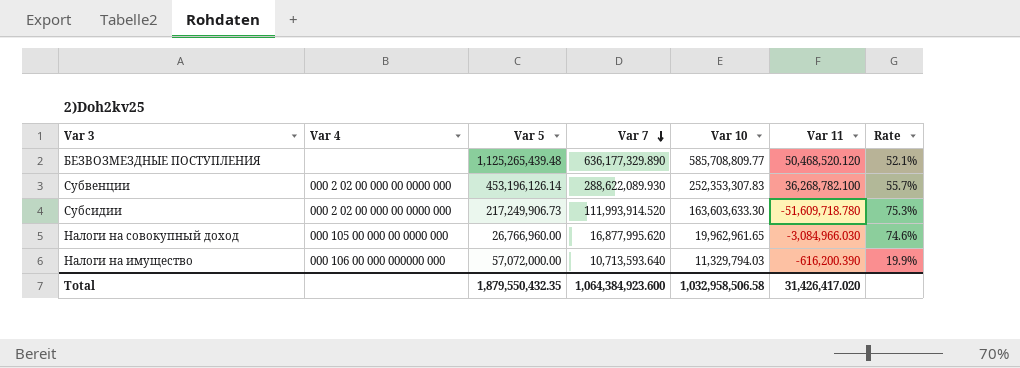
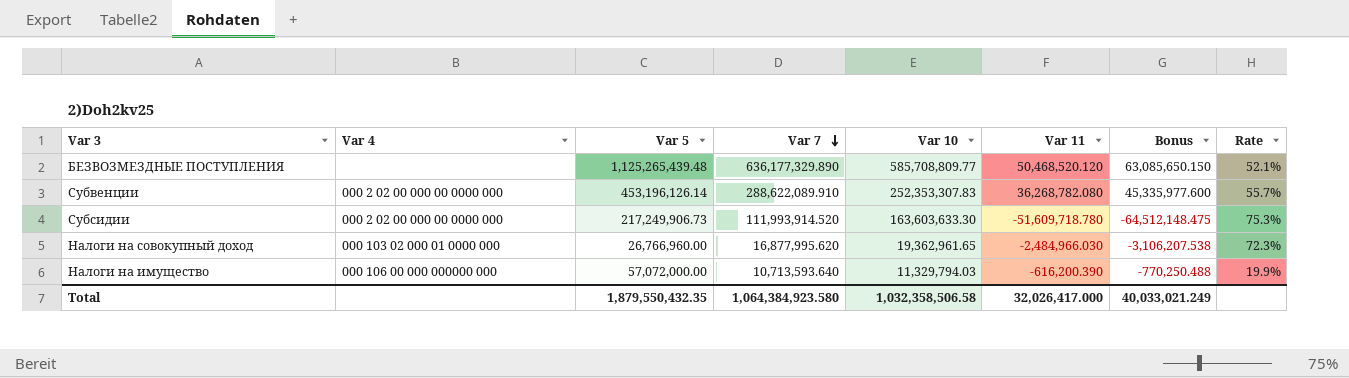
column Bonus | formula: none -> [Var 11] * 1.25
Субвенции | Var 7: 288,622,089.930 -> 288,622,089.910
Субвенции | Var 11: 36,268,782.100 -> 36,268,782.080
Налоги на совокупный доход | Var 4: 000 105 00 000 00 0000 000 -> 000 103 02 000 01 0000 000
Налоги на совокупный доход | Var 10: 19,962,961.65 -> 19,362,961.65
Налоги на совокупный доход | Var 11: -3,084,966.030 -> -2,484,966.030
Налоги на совокупный доход | Rate: 74.6% -> 72.3%
Total | Var 7: 1,064,384,923.600 -> 1,064,384,923.580
Total | Var 10: 1,032,958,506.58 -> 1,032,358,506.58
Total | Var 11: 31,426,417.020 -> 32,026,417.000

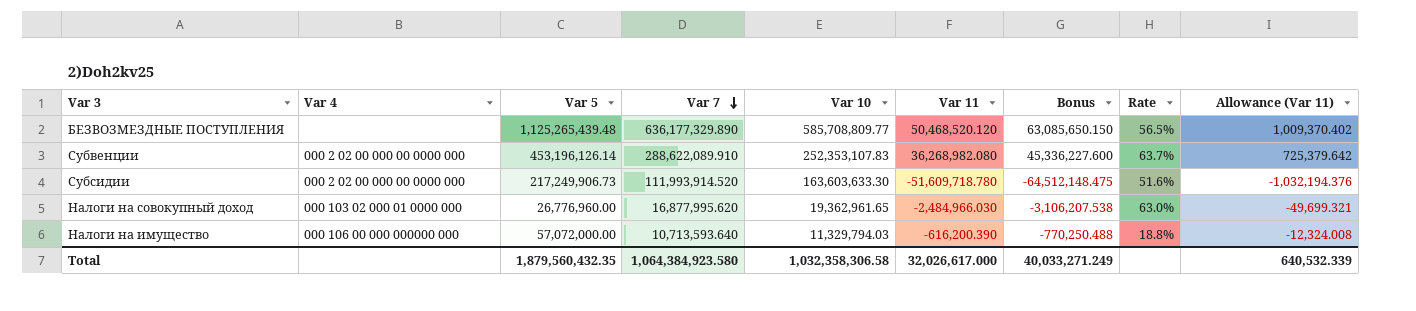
column Rate | formula: [Var 10] / [Var 5] -> [Var 7] / [Var 5]
column Allowance (Var 11) | formula: none -> [Var 11] * 0.02
Субвенции | Var 10: 252,353,307.83 -> 252,353,107.83
Субвенции | Var 11: 36,268,782.080 -> 36,268,982.080
Субвенции | Bonus: 45,335,977.600 -> 45,336,227.600
Налоги на совокупный доход | Var 5: 26,766,960.00 -> 26,776,960.00
Total | Var 5: 1,879,550,432.35 -> 1,879,560,432.35
Total | Var 10: 1,032,358,506.58 -> 1,032,358,306.58
Total | Var 11: 32,026,417.000 -> 32,026,617.000
Total | Bonus: 40,033,021.249 -> 40,033,271.249

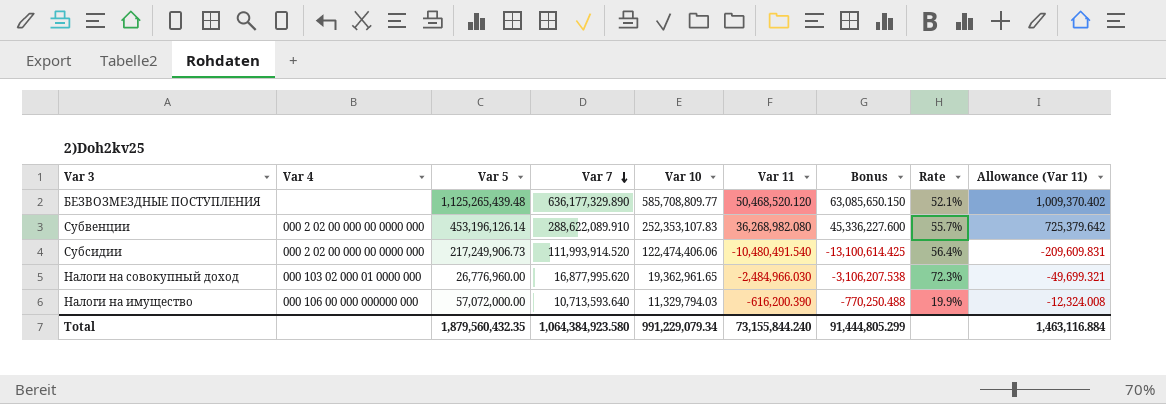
column Rate | formula: [Var 7] / [Var 5] -> [Var 10] / [Var 5]
Субсидии | Var 10: 163,603,633.30 -> 122,474,406.06
Субсидии | Var 11: -51,609,718.780 -> -10,480,491.540
Субсидии | Bonus: -64,512,148.475 -> -13,100,614.425
Субсидии | Allowance (Var 11): -1,032,194.376 -> -209,609.831
Total | Var 10: 1,032,358,306.58 -> 991,229,079.34
Total | Var 11: 32,026,617.000 -> 73,155,844.240
Total | Bonus: 40,033,271.249 -> 91,444,805.299
Total | Allowance (Var 11): 640,532.339 -> 1,463,116.884

